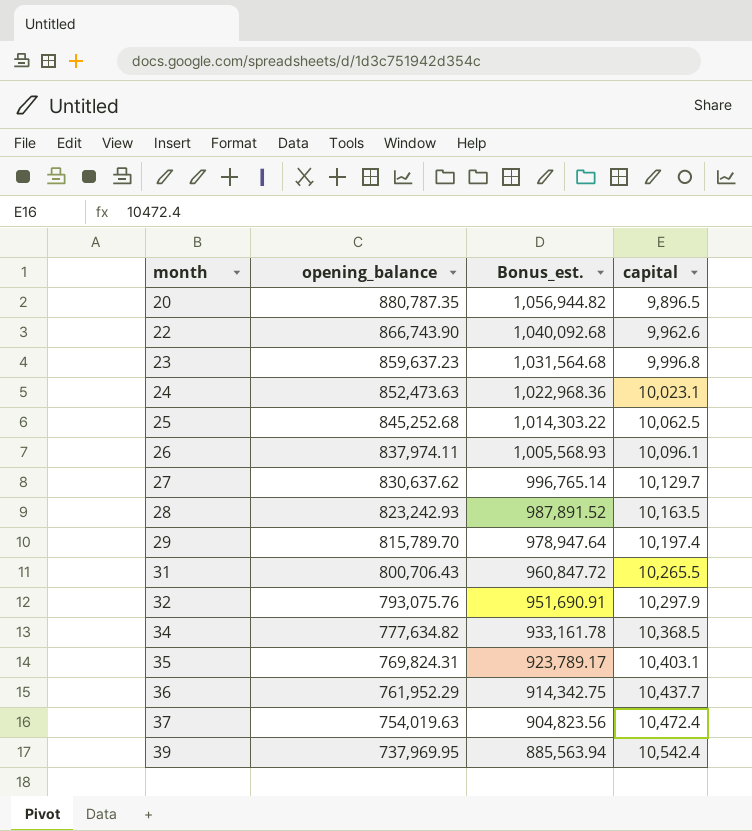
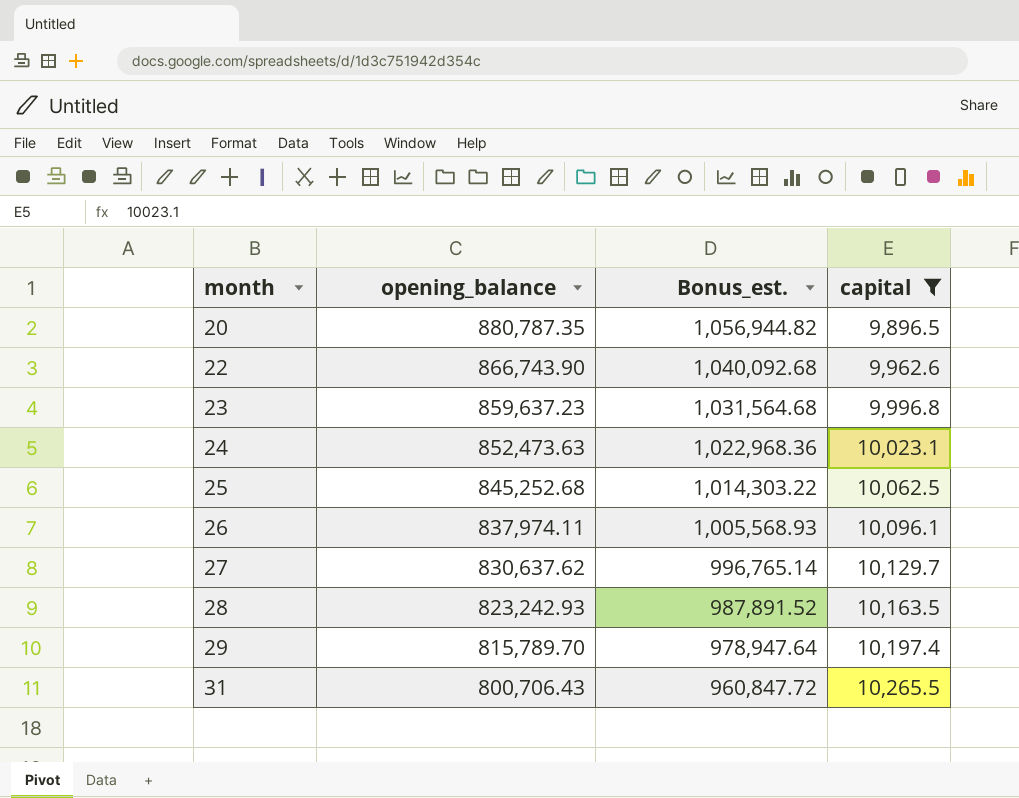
filter: none -> capital <= 10,265.5

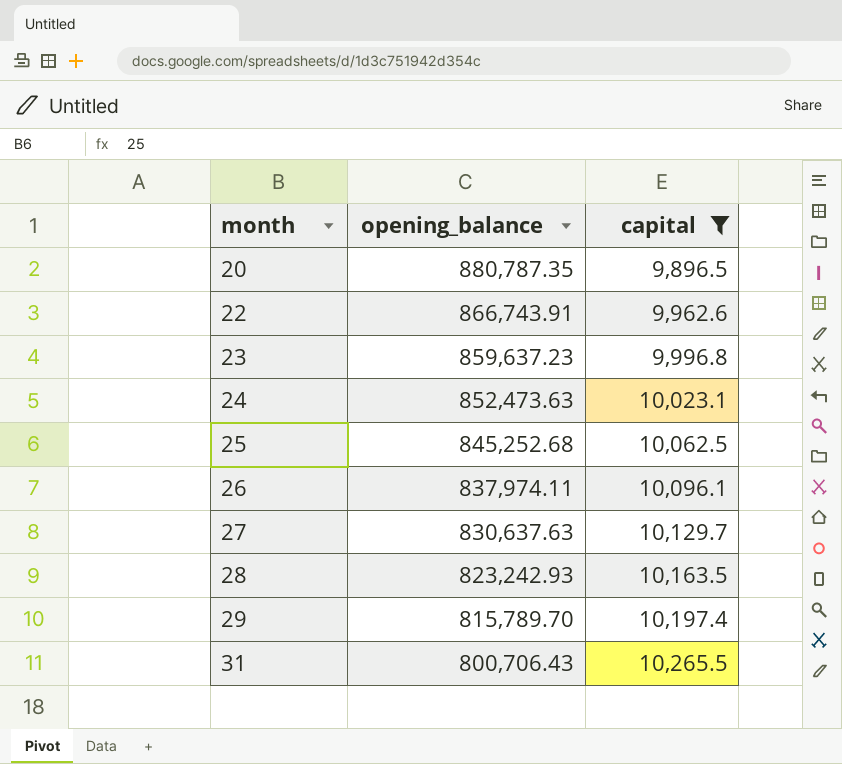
column Bonus_est. | formula: [opening_balance] * 1.2 -> none
22 | opening_balance: 866,743.90 -> 866,743.91
27 | opening_balance: 830,637.62 -> 830,637.63

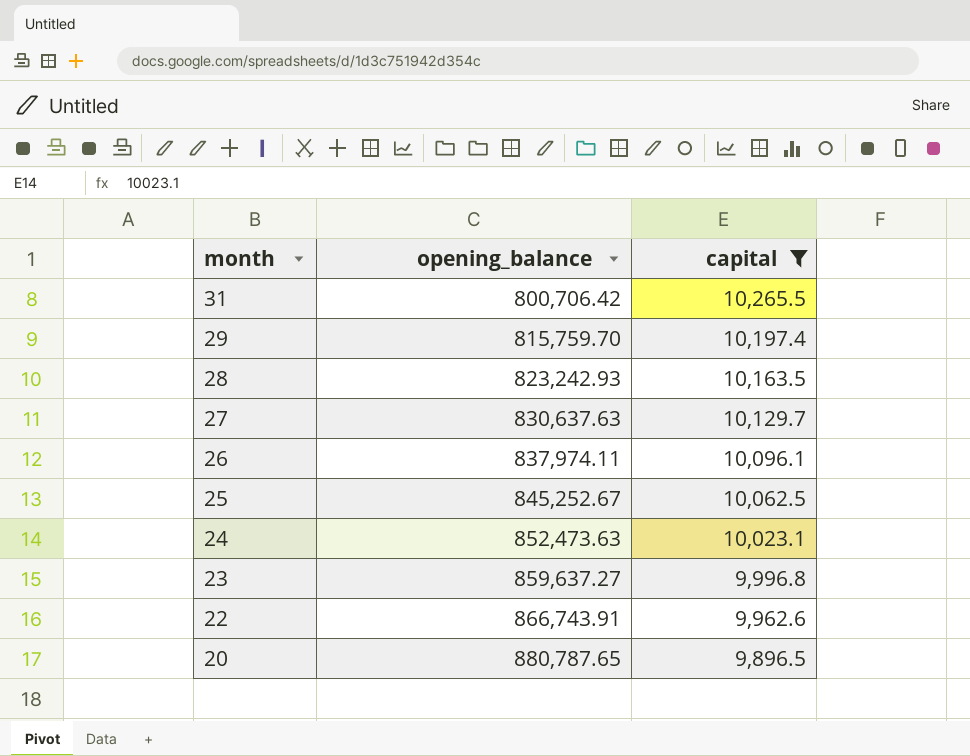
row order: month ascending -> month descending
31 | opening_balance: 800,706.43 -> 800,706.42
29 | opening_balance: 815,789.70 -> 815,759.70
25 | opening_balance: 845,252.68 -> 845,252.67
23 | opening_balance: 859,637.23 -> 859,637.27
20 | opening_balance: 880,787.35 -> 880,787.65

